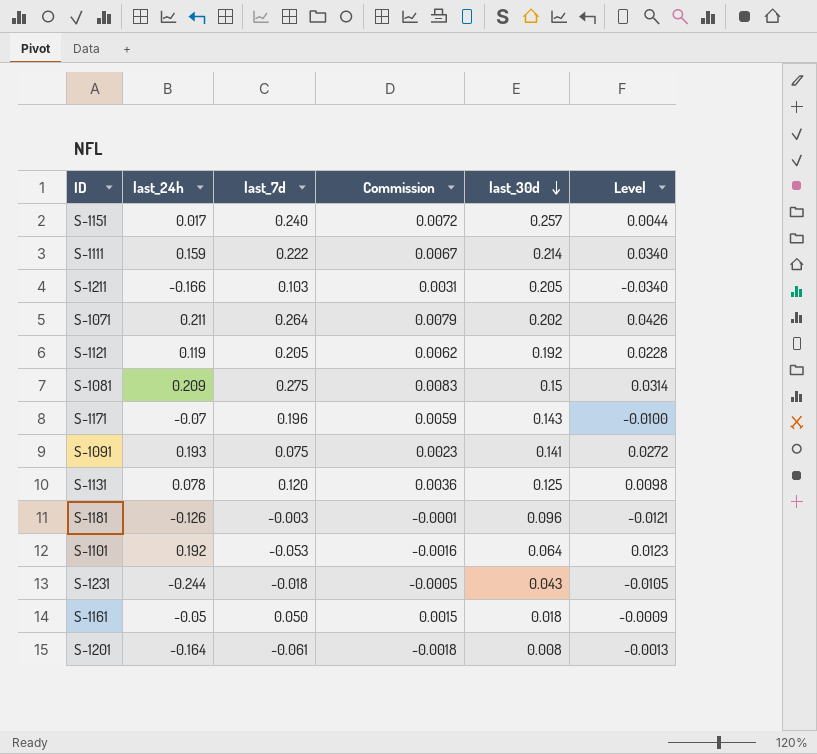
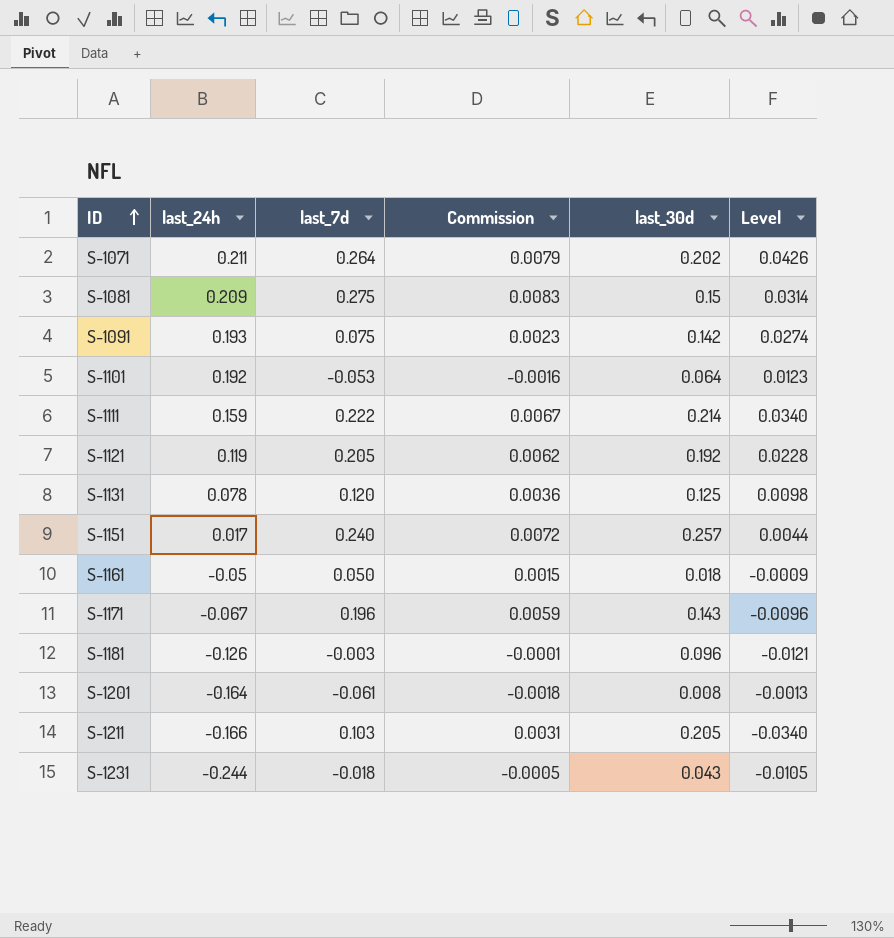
row order: last_30d descending -> ID ascending
S-1091 | last_30d: 0.141 -> 0.142
S-1091 | Level: 0.0272 -> 0.0274
S-1171 | last_24h: -0.07 -> -0.067
S-1171 | Level: -0.0100 -> -0.0096

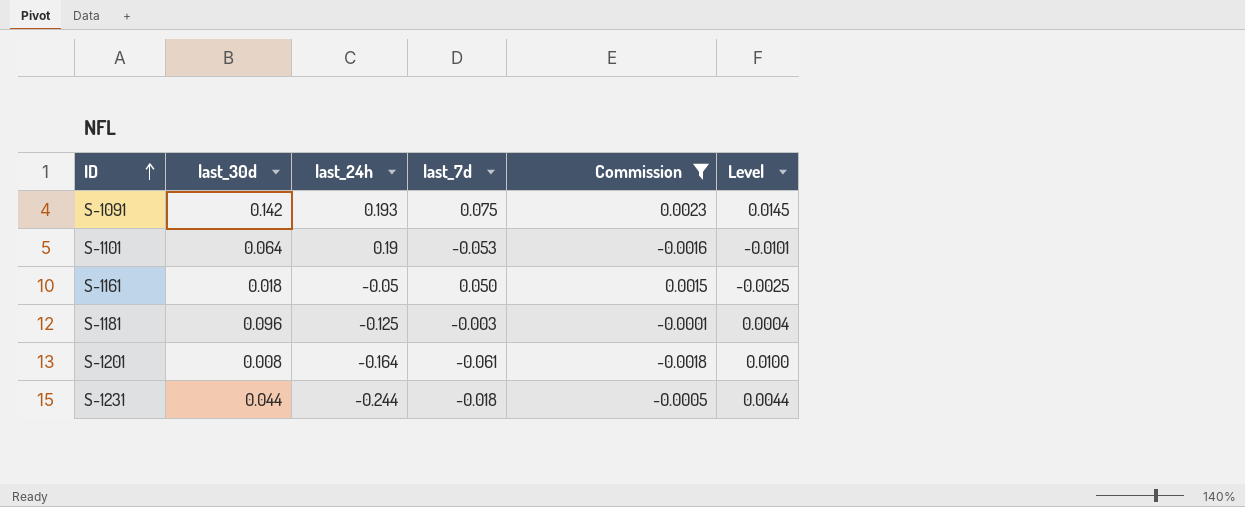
filter: none -> Commission <= 0.0023
column last_30d | position: 5 -> 2
column Level | formula: [last_24h] * [last_30d] -> [last_24h] * [last_7d]
S-1101 | last_24h: 0.192 -> 0.19
S-1181 | last_24h: -0.126 -> -0.125
S-1231 | last_30d: 0.043 -> 0.044

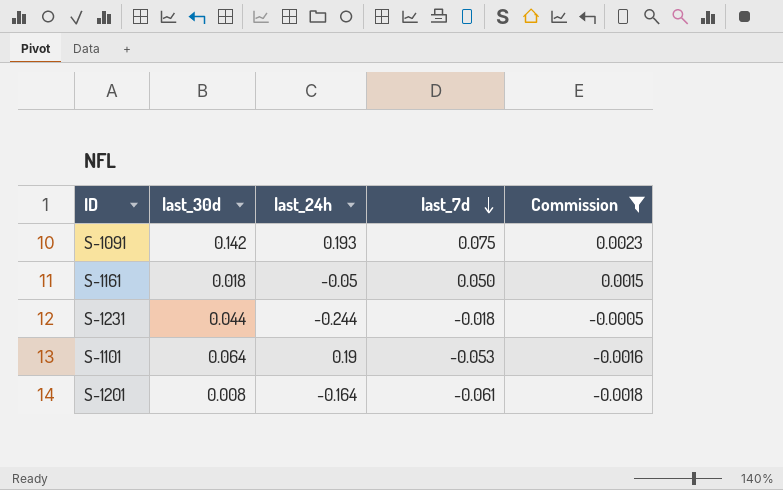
row order: ID ascending -> last_7d descending
column Level | formula: [last_24h] * [last_7d] -> none
row S-1181: 0.096 | -0.125 | -0.003 | -0.0001 | 0.0004 -> none

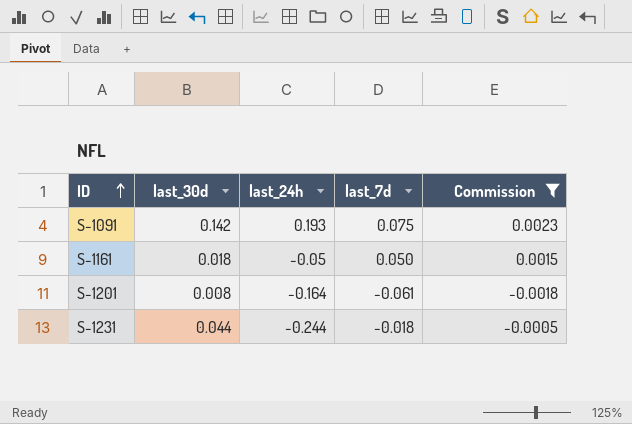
row order: last_7d descending -> ID ascending
row S-1101: 0.064 | 0.19 | -0.053 | -0.0016 -> none

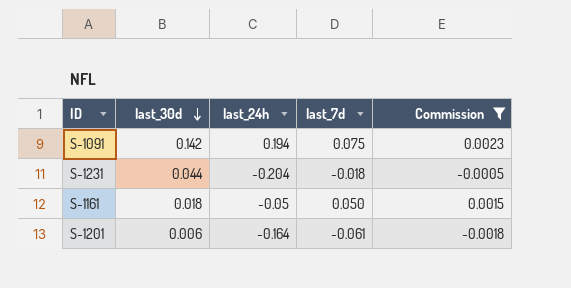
row order: ID ascending -> last_30d descending
S-1091 | last_24h: 0.193 -> 0.194
S-1231 | last_24h: -0.244 -> -0.204
S-1201 | last_30d: 0.008 -> 0.006

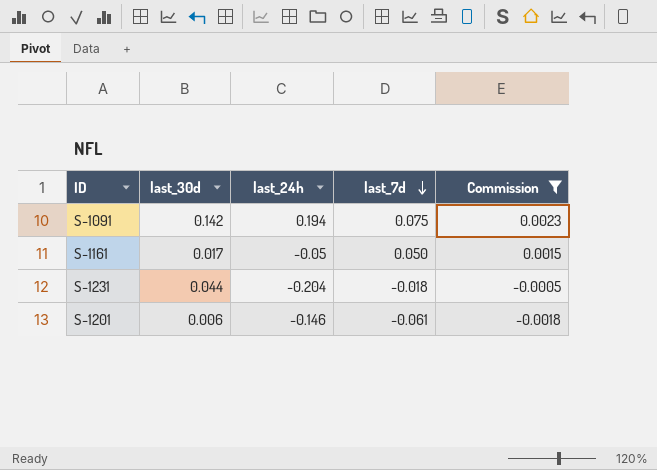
row order: last_30d descending -> last_7d descending
S-1161 | last_30d: 0.018 -> 0.017
S-1201 | last_24h: -0.164 -> -0.146

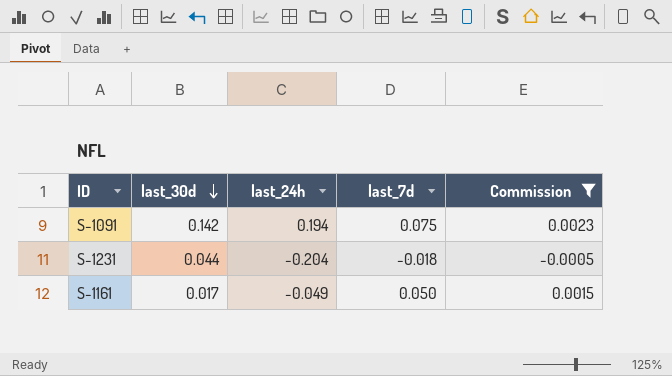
row order: last_7d descending -> last_30d descending
row S-1201: 0.006 | -0.146 | -0.061 | -0.0018 -> none
S-1161 | last_24h: -0.05 -> -0.049

